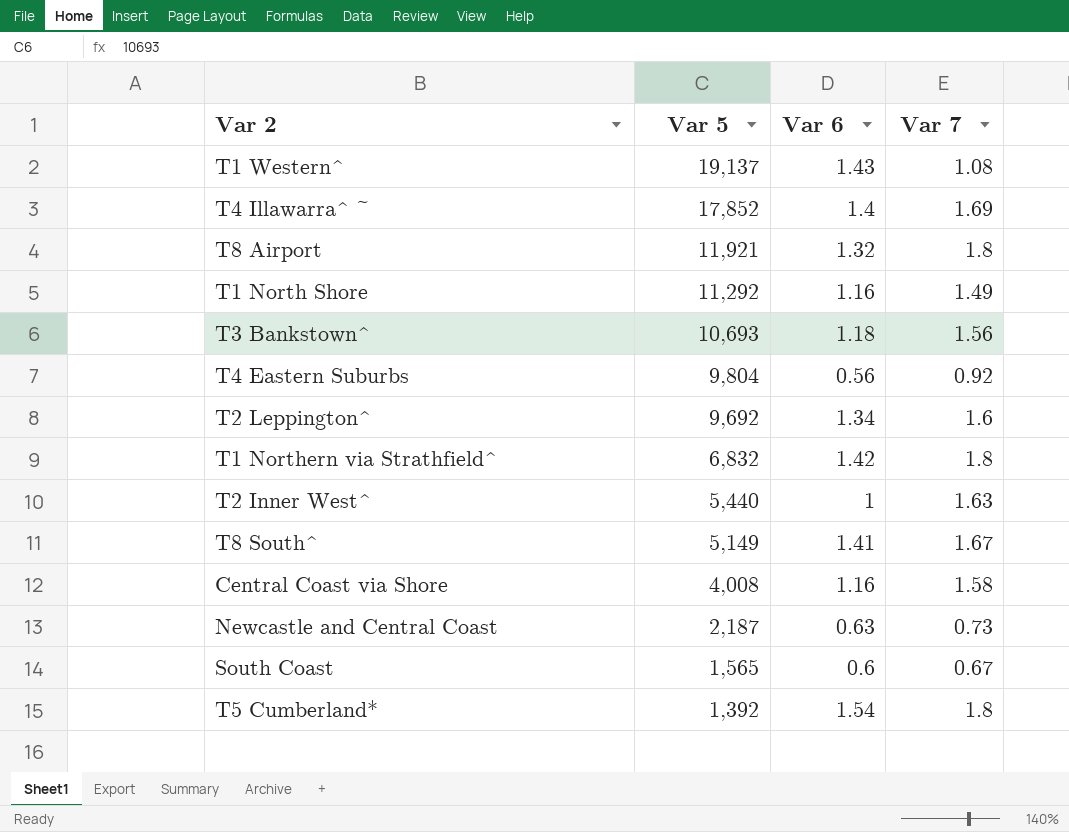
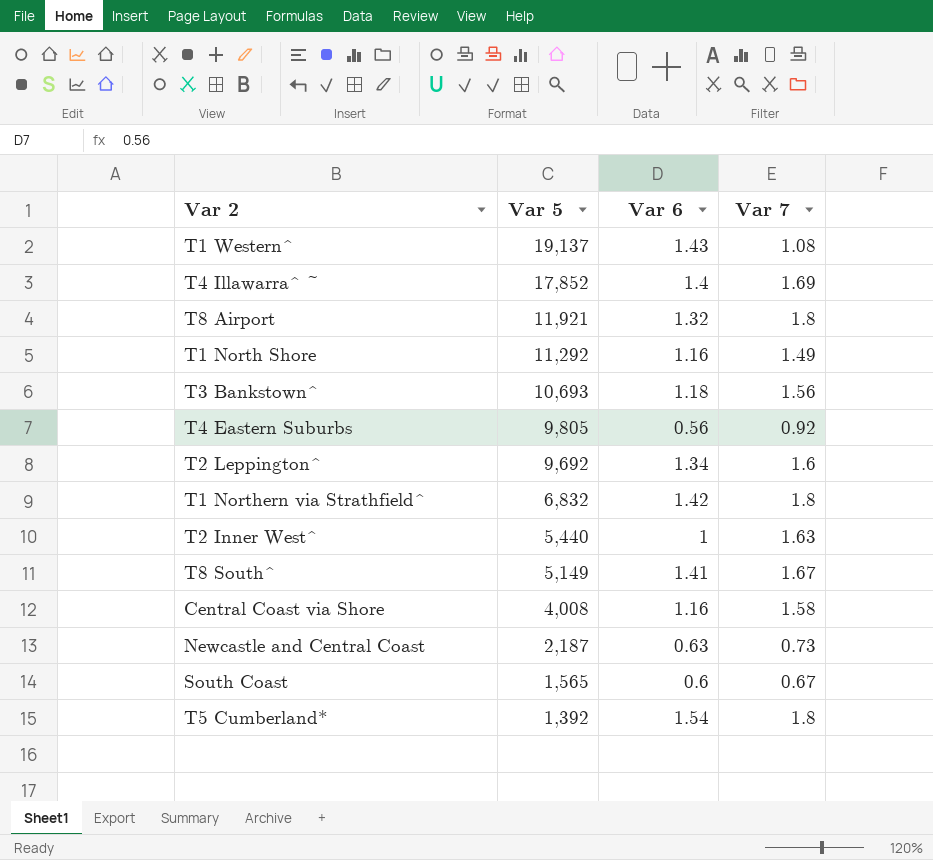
T4 Eastern Suburbs | Var 5: 9,804 -> 9,805

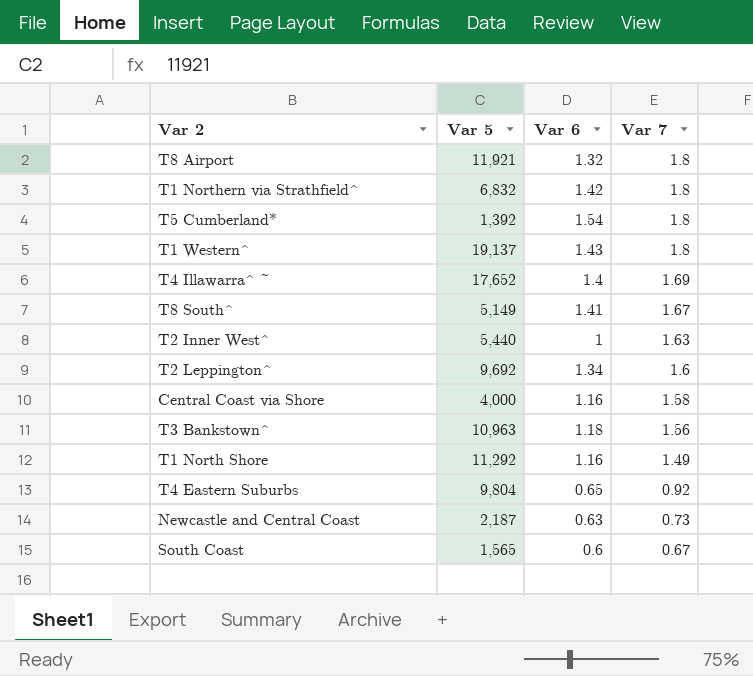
row order: Var 5 descending -> Var 7 descending
T1 Western^ | Var 7: 1.08 -> 1.8
T4 Illawarra^ ~ | Var 5: 17,852 -> 17,652
Central Coast via Shore | Var 5: 4,008 -> 4,000
T3 Bankstown^ | Var 5: 10,693 -> 10,963
T4 Eastern Suburbs | Var 5: 9,805 -> 9,804
T4 Eastern Suburbs | Var 6: 0.56 -> 0.65

